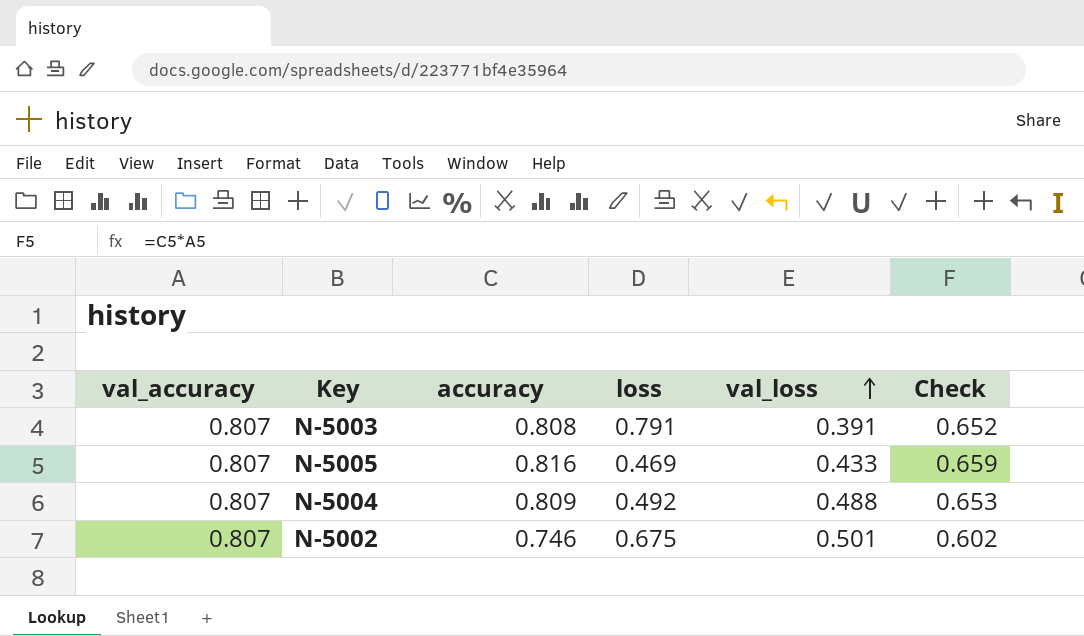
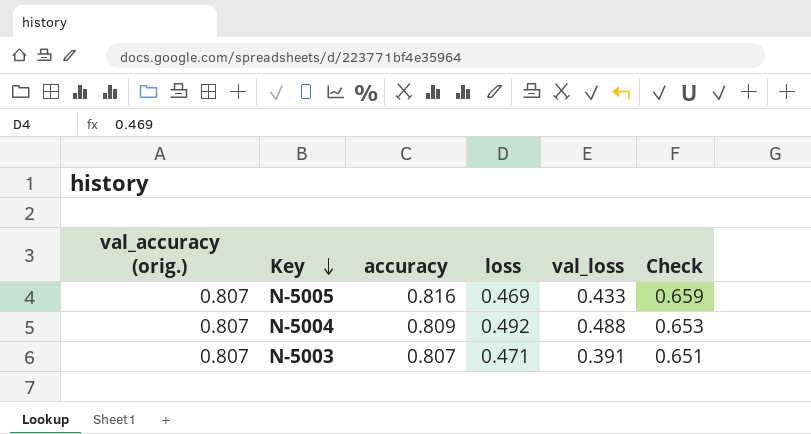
row order: val_loss ascending -> Key descending
column name: val_accuracy -> val_accuracy (orig.)
row N-5002: 0.807 | 0.746 | 0.675 | 0.501 | 0.602 -> none
N-5003 | accuracy: 0.808 -> 0.807
N-5003 | loss: 0.791 -> 0.471
N-5003 | Check: 0.652 -> 0.651

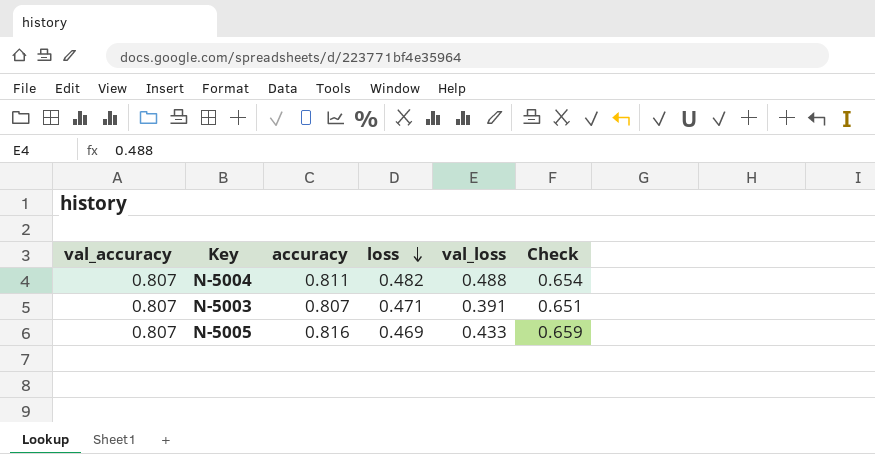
row order: Key descending -> loss descending
column name: val_accuracy (orig.) -> val_accuracy
N-5004 | accuracy: 0.809 -> 0.811
N-5004 | loss: 0.492 -> 0.482
N-5004 | Check: 0.653 -> 0.654

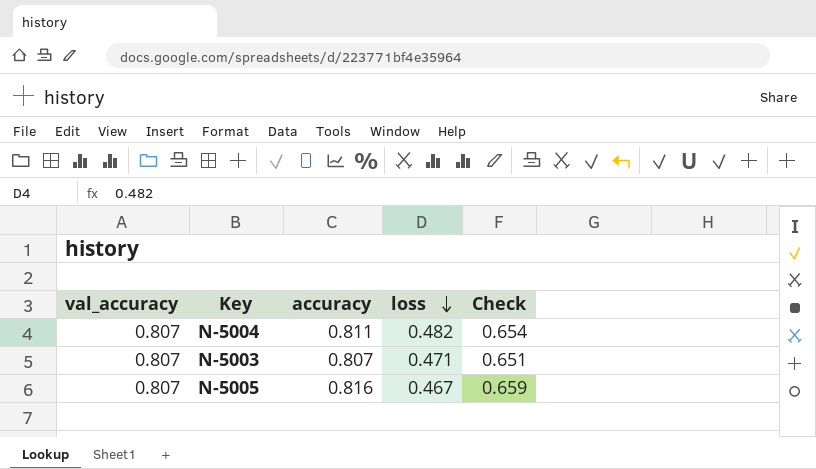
column val_loss | position: 5 -> none
N-5005 | loss: 0.469 -> 0.467

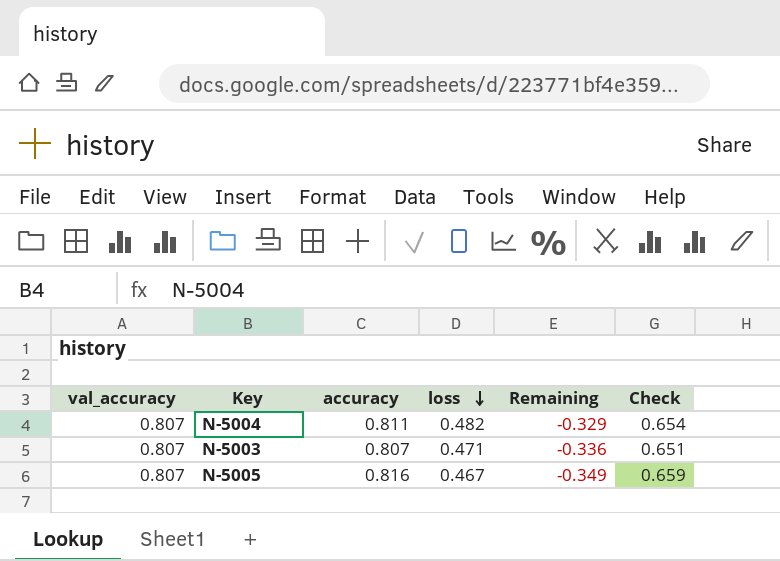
column Remaining | formula: none -> [loss] - [accuracy]

